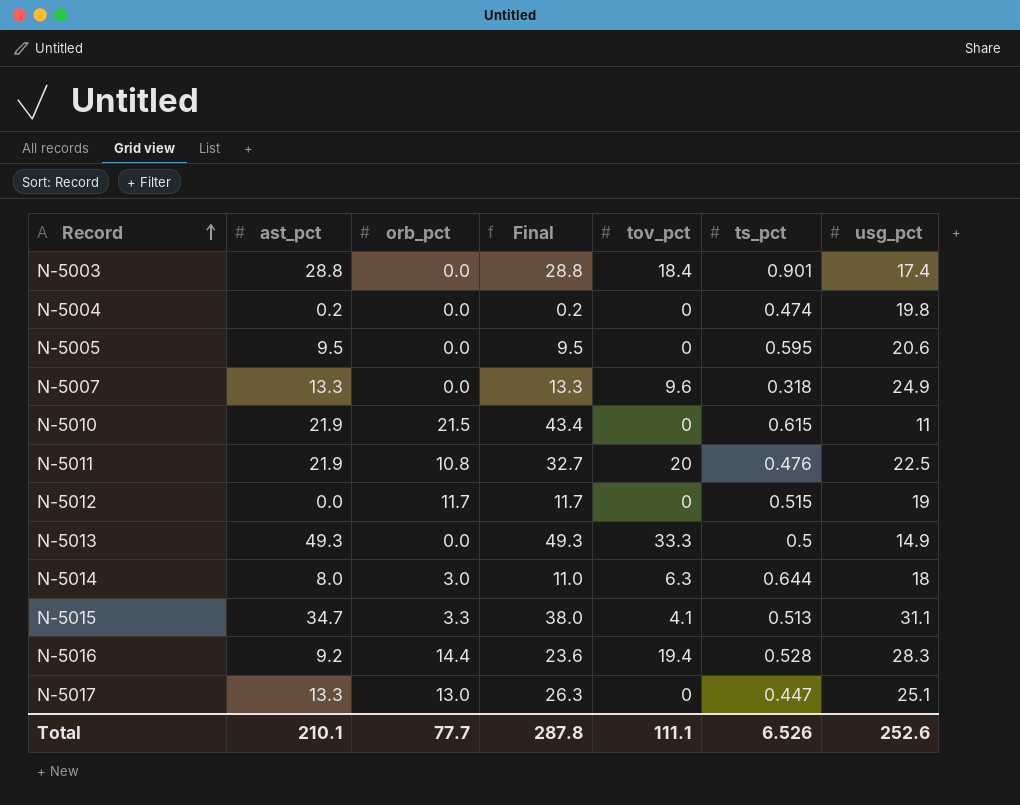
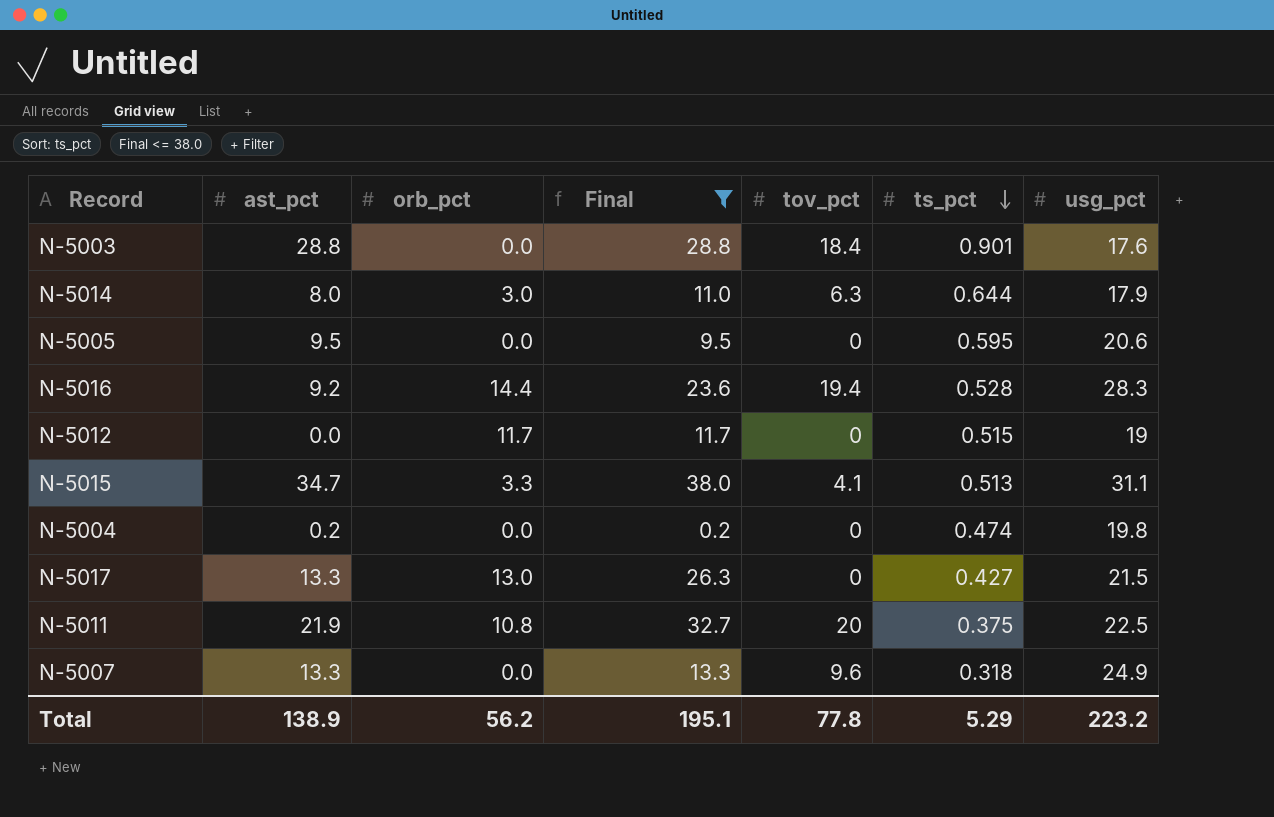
filter: none -> Final <= 38.0
row order: Record ascending -> ts_pct descending
N-5003 | usg_pct: 17.4 -> 17.6
N-5014 | usg_pct: 18 -> 17.9
N-5017 | ts_pct: 0.447 -> 0.427
N-5017 | usg_pct: 25.1 -> 21.5
N-5011 | ts_pct: 0.476 -> 0.375
Total | ast_pct: 210.1 -> 138.9
Total | orb_pct: 77.7 -> 56.2
Total | Final: 287.8 -> 195.1
Total | tov_pct: 111.1 -> 77.8
Total | ts_pct: 6.526 -> 5.29
Total | usg_pct: 252.6 -> 223.2

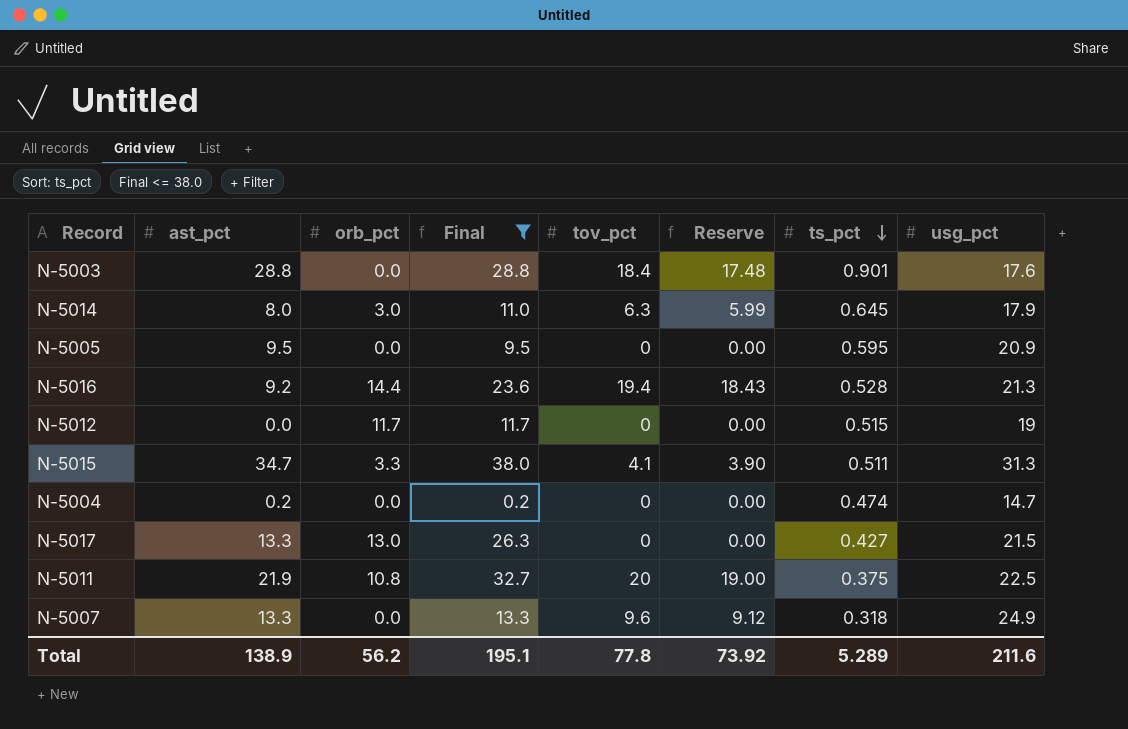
column Reserve | formula: none -> [tov_pct] * 0.95
N-5014 | ts_pct: 0.644 -> 0.645
N-5005 | usg_pct: 20.6 -> 20.9
N-5016 | usg_pct: 28.3 -> 21.3
N-5015 | ts_pct: 0.513 -> 0.511
N-5015 | usg_pct: 31.1 -> 31.3
N-5004 | usg_pct: 19.8 -> 14.7
Total | ts_pct: 5.29 -> 5.289
Total | usg_pct: 223.2 -> 211.6

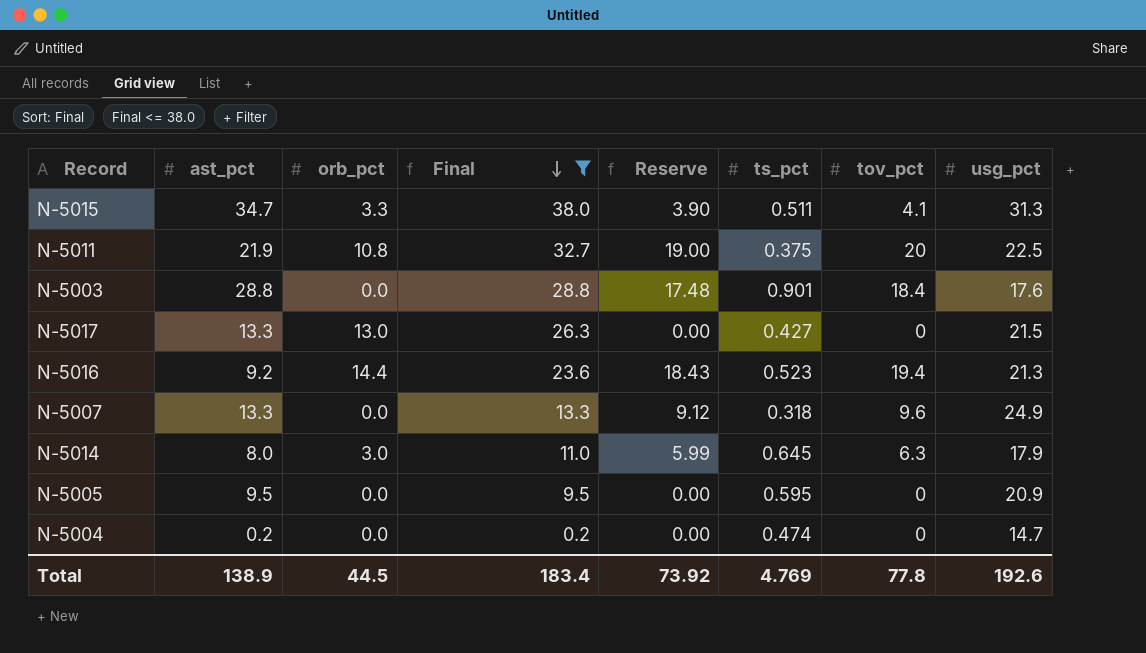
row order: ts_pct descending -> Final descending
column tov_pct | position: 5 -> 7
row N-5012: 0.0 | 11.7 | 11.7 | 0 | 0.00 | 0.515 | 19 -> none
N-5016 | ts_pct: 0.528 -> 0.523
Total | orb_pct: 56.2 -> 44.5
Total | Final: 195.1 -> 183.4
Total | ts_pct: 5.289 -> 4.769
Total | usg_pct: 211.6 -> 192.6

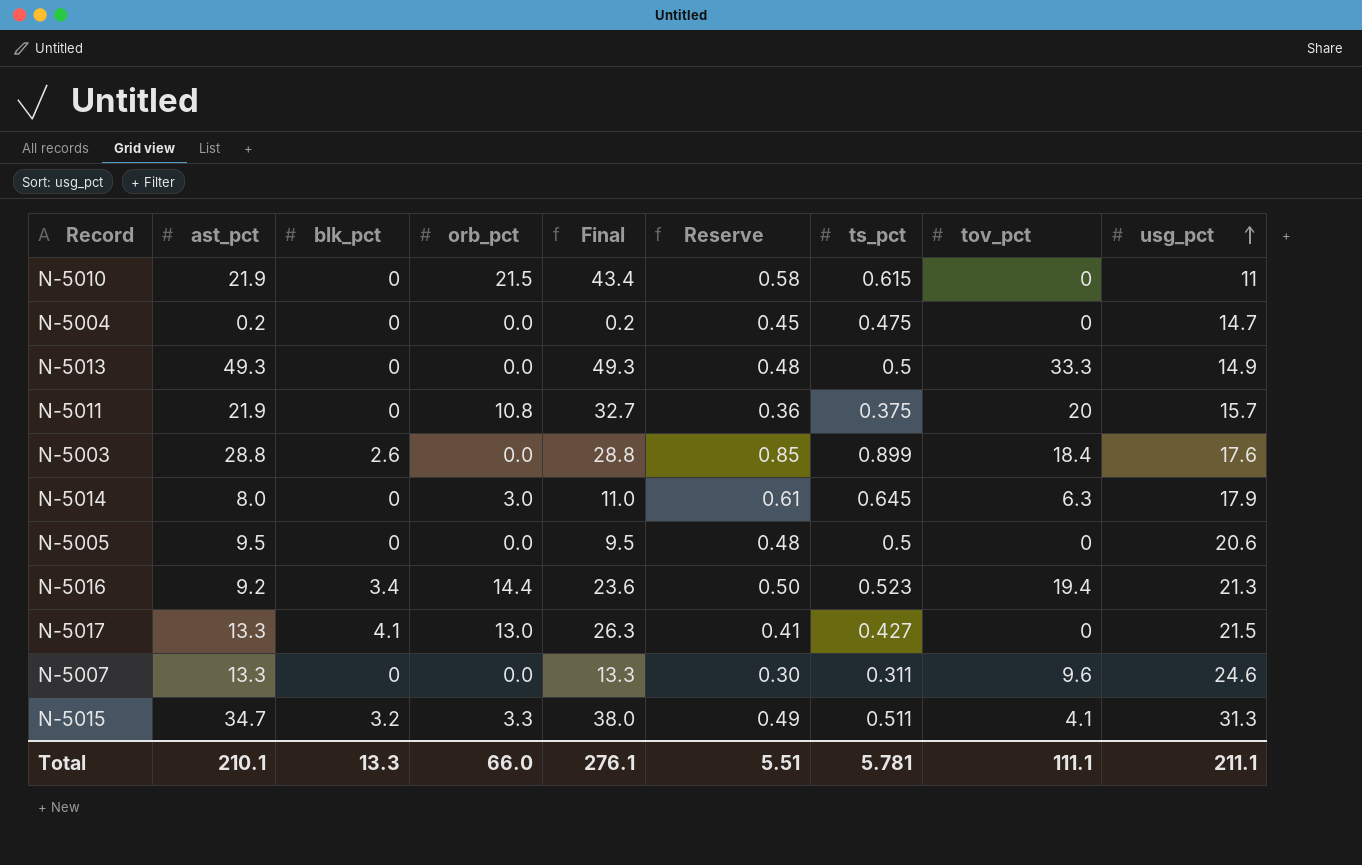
filter: Final <= 38.0 -> none
row order: Final descending -> usg_pct ascending
column blk_pct | position: none -> 3
column Reserve | formula: [tov_pct] * 0.95 -> [ts_pct] * 0.95
N-5004 | ts_pct: 0.474 -> 0.475
N-5011 | usg_pct: 22.5 -> 15.7
N-5003 | ts_pct: 0.901 -> 0.899
N-5005 | ts_pct: 0.595 -> 0.5
N-5005 | usg_pct: 20.9 -> 20.6
N-5007 | ts_pct: 0.318 -> 0.311
N-5007 | usg_pct: 24.9 -> 24.6
Total | ast_pct: 138.9 -> 210.1
Total | orb_pct: 44.5 -> 66.0
Total | Final: 183.4 -> 276.1
Total | Reserve: 73.92 -> 5.51
Total | ts_pct: 4.769 -> 5.781
Total | tov_pct: 77.8 -> 111.1
Total | usg_pct: 192.6 -> 211.1

